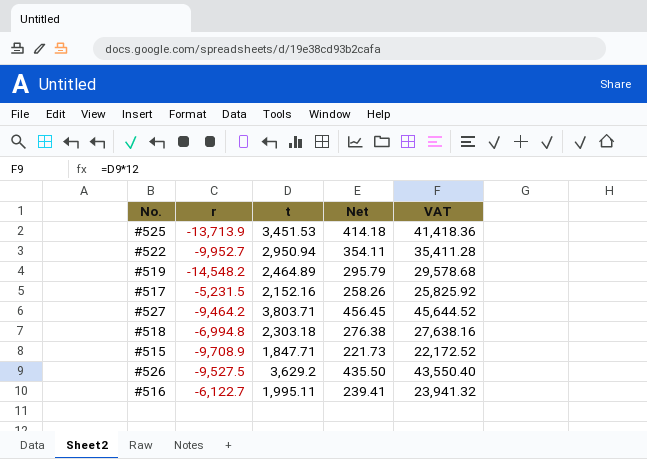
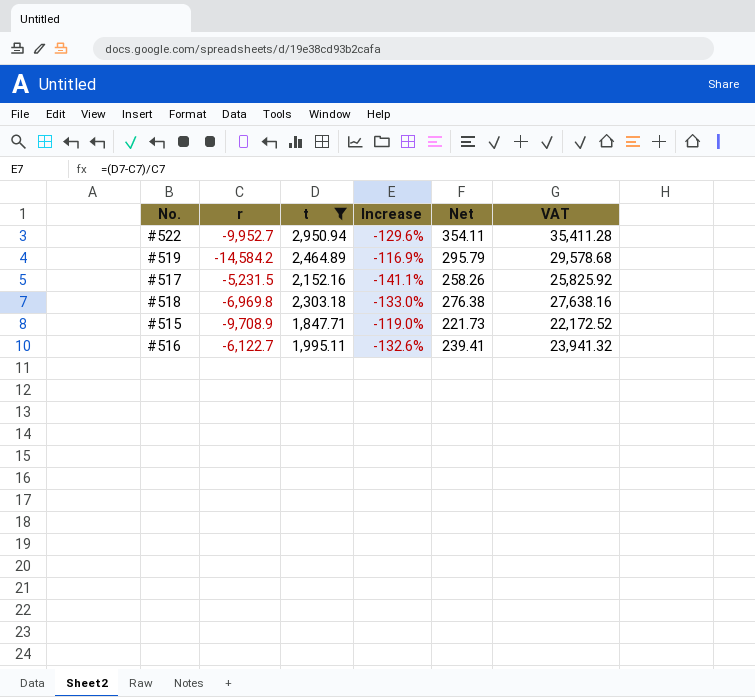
filter: none -> t <= 2,950.94
column Increase | formula: none -> ([t] - [r]) / [r]
#519 | r: -14,548.2 -> -14,584.2
#518 | r: -6,994.8 -> -6,969.8

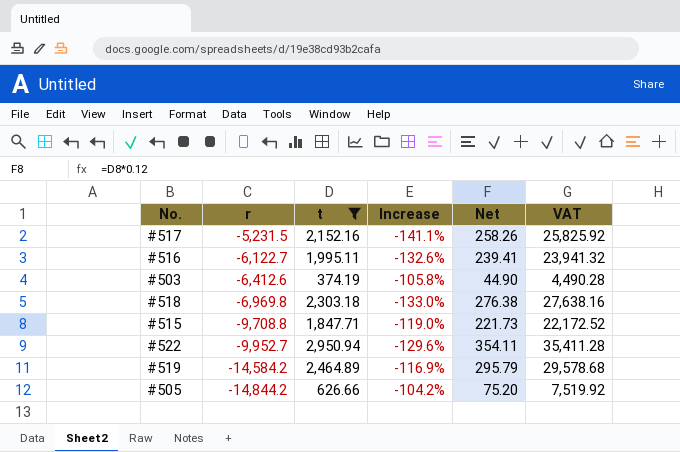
row order: none -> r descending
row #503: none -> -6,412.6 | 374.19 | -105.8% | 44.90 | 4,490.28
#515 | r: -9,708.9 -> -9,708.8
row #505: none -> -14,844.2 | 626.66 | -104.2% | 75.20 | 7,519.92

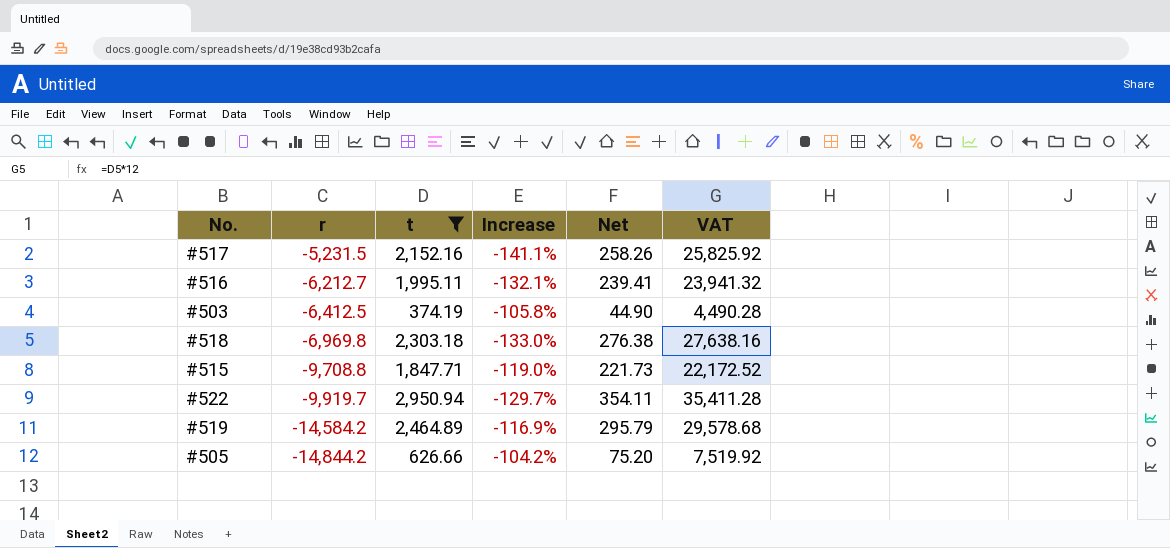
#516 | r: -6,122.7 -> -6,212.7
#516 | Increase: -132.6% -> -132.1%
#503 | r: -6,412.6 -> -6,412.5
#522 | r: -9,952.7 -> -9,919.7
#522 | Increase: -129.6% -> -129.7%

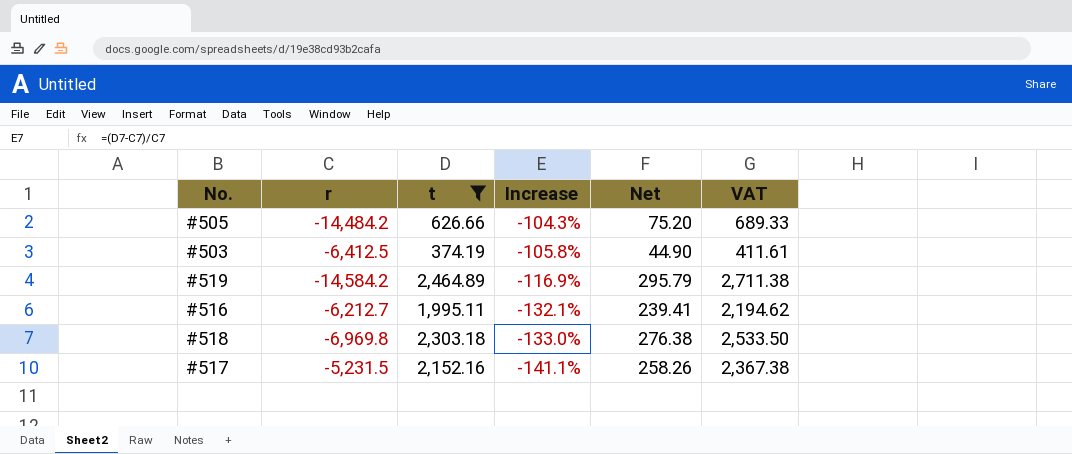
row order: r descending -> Increase descending
column VAT | formula: [t] * 12 -> [t] * 1.1
row #515: -9,708.8 | 1,847.71 | -119.0% | 221.73 | 22,172.52 -> none
row #522: -9,919.7 | 2,950.94 | -129.7% | 354.11 | 35,411.28 -> none
#505 | r: -14,844.2 -> -14,484.2
#505 | Increase: -104.2% -> -104.3%

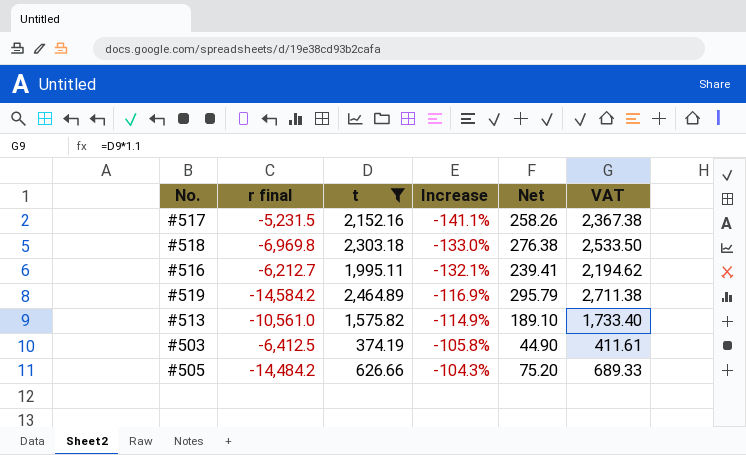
row order: Increase descending -> Increase ascending
column name: r -> r final
row #513: none -> -10,561.0 | 1,575.82 | -114.9% | 189.10 | 1,733.40

